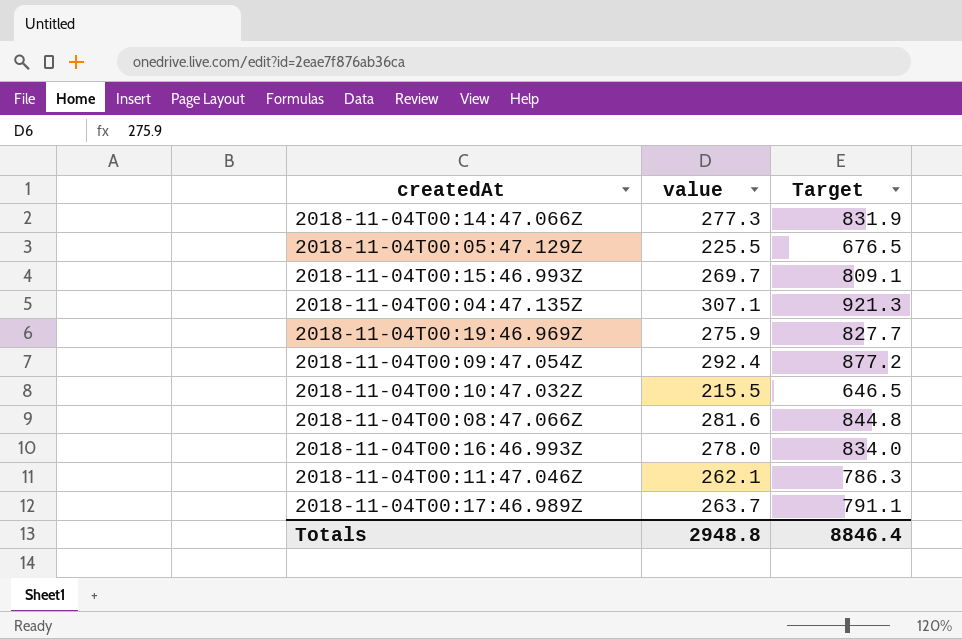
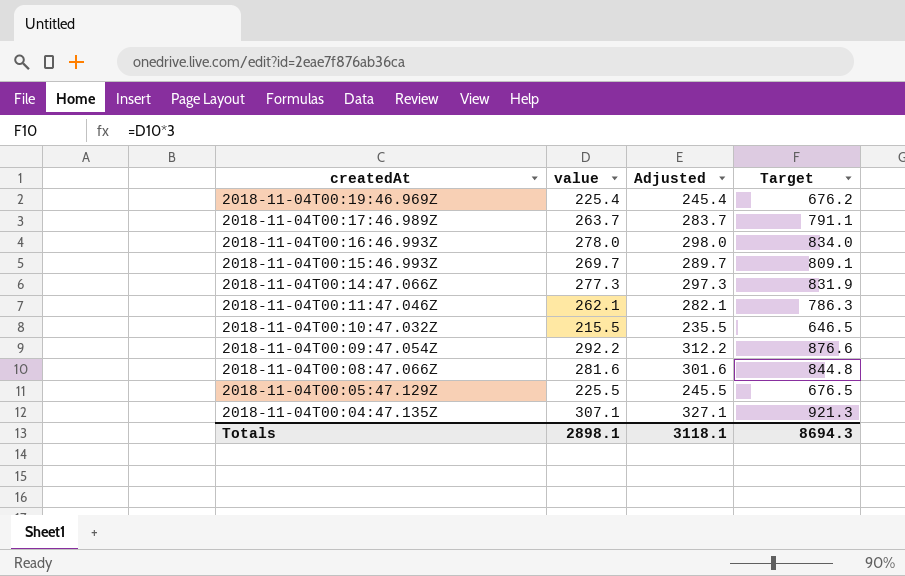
row order: none -> createdAt descending
column Adjusted | formula: none -> [value] + 20
2018-11-04T00:19:46.969Z | value: 275.9 -> 225.4
2018-11-04T00:19:46.969Z | Target: 827.7 -> 676.2
2018-11-04T00:09:47.054Z | value: 292.4 -> 292.2
2018-11-04T00:09:47.054Z | Target: 877.2 -> 876.6
Totals | value: 2948.8 -> 2898.1
Totals | Target: 8846.4 -> 8694.3

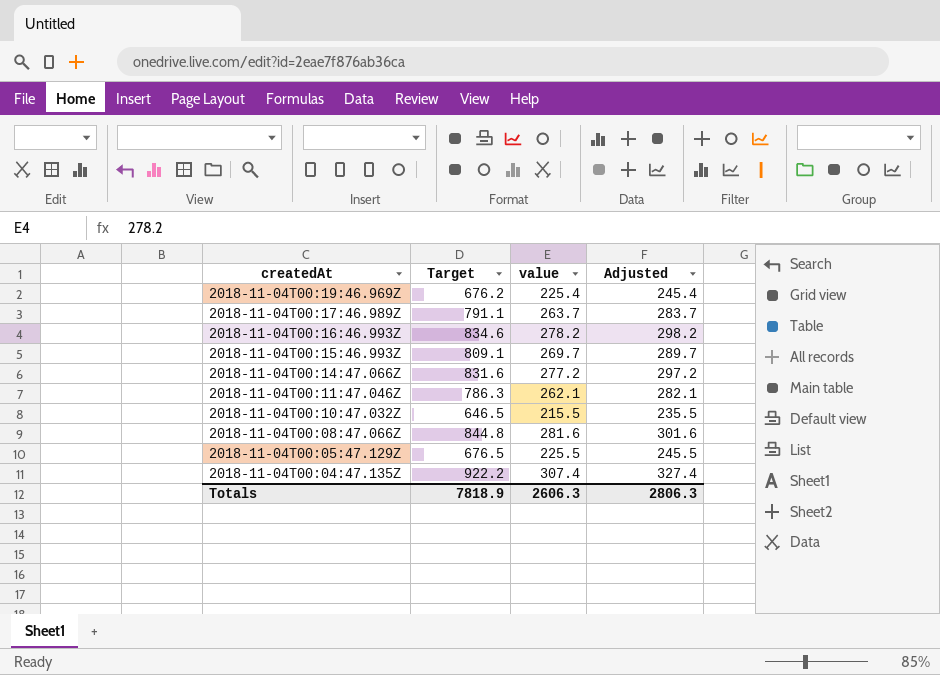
column Target | position: 4 -> 2
row 2018-11-04T00:09:47.054Z: 292.2 | 312.2 | 876.6 -> none
2018-11-04T00:16:46.993Z | Target: 834.0 -> 834.6
2018-11-04T00:16:46.993Z | value: 278.0 -> 278.2
2018-11-04T00:16:46.993Z | Adjusted: 298.0 -> 298.2
2018-11-04T00:14:47.066Z | Target: 831.9 -> 831.6
2018-11-04T00:14:47.066Z | value: 277.3 -> 277.2
2018-11-04T00:14:47.066Z | Adjusted: 297.3 -> 297.2
2018-11-04T00:04:47.135Z | Target: 921.3 -> 922.2
2018-11-04T00:04:47.135Z | value: 307.1 -> 307.4
2018-11-04T00:04:47.135Z | Adjusted: 327.1 -> 327.4
Totals | Target: 8694.3 -> 7818.9
Totals | value: 2898.1 -> 2606.3
Totals | Adjusted: 3118.1 -> 2806.3

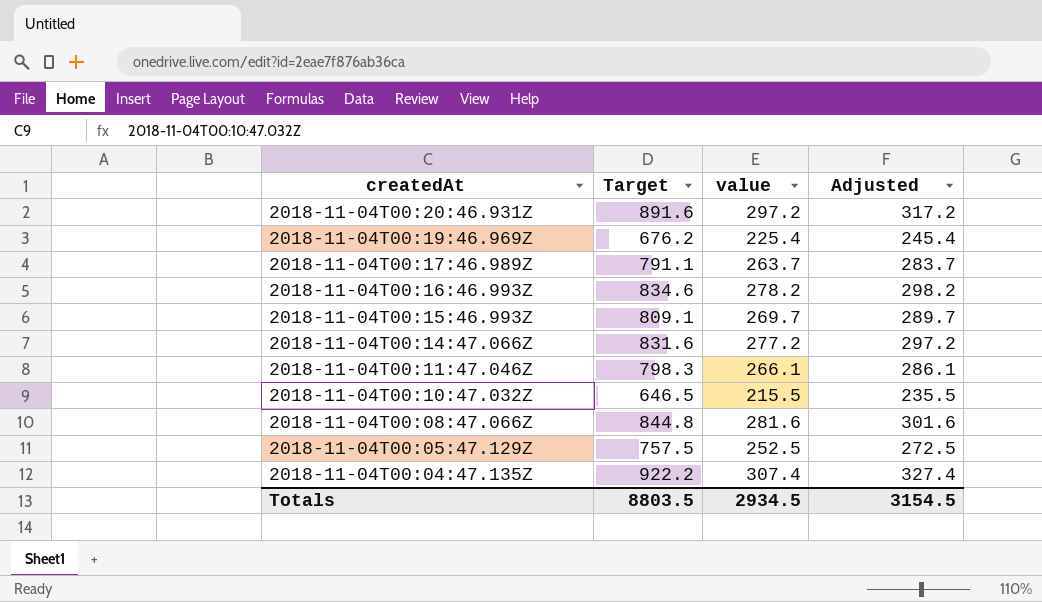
row 2018-11-04T00:20:46.931Z: none -> 891.6 | 297.2 | 317.2
2018-11-04T00:11:47.046Z | Target: 786.3 -> 798.3
2018-11-04T00:11:47.046Z | value: 262.1 -> 266.1
2018-11-04T00:11:47.046Z | Adjusted: 282.1 -> 286.1
2018-11-04T00:05:47.129Z | Target: 676.5 -> 757.5
2018-11-04T00:05:47.129Z | value: 225.5 -> 252.5
2018-11-04T00:05:47.129Z | Adjusted: 245.5 -> 272.5
Totals | Target: 7818.9 -> 8803.5
Totals | value: 2606.3 -> 2934.5
Totals | Adjusted: 2806.3 -> 3154.5

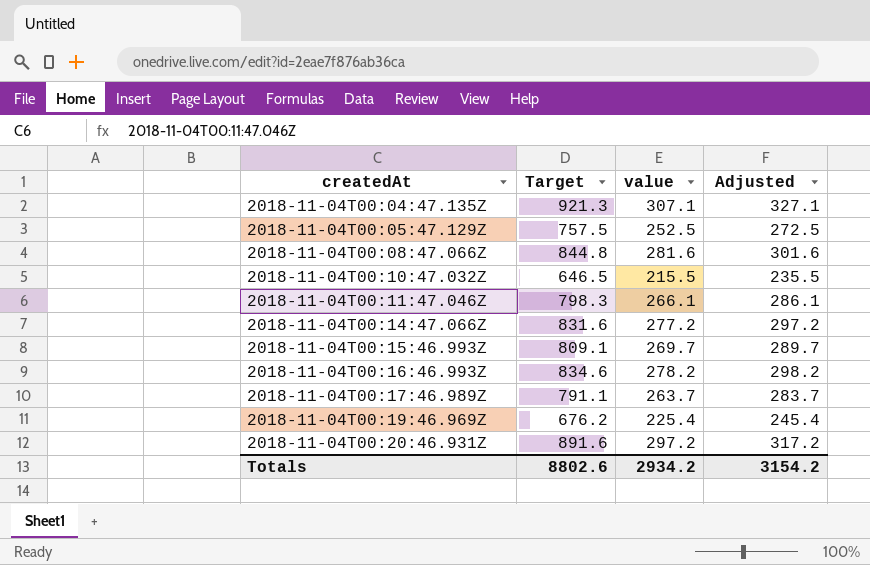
row order: createdAt descending -> createdAt ascending
2018-11-04T00:04:47.135Z | Target: 922.2 -> 921.3
2018-11-04T00:04:47.135Z | value: 307.4 -> 307.1
2018-11-04T00:04:47.135Z | Adjusted: 327.4 -> 327.1
Totals | Target: 8803.5 -> 8802.6
Totals | value: 2934.5 -> 2934.2
Totals | Adjusted: 3154.5 -> 3154.2

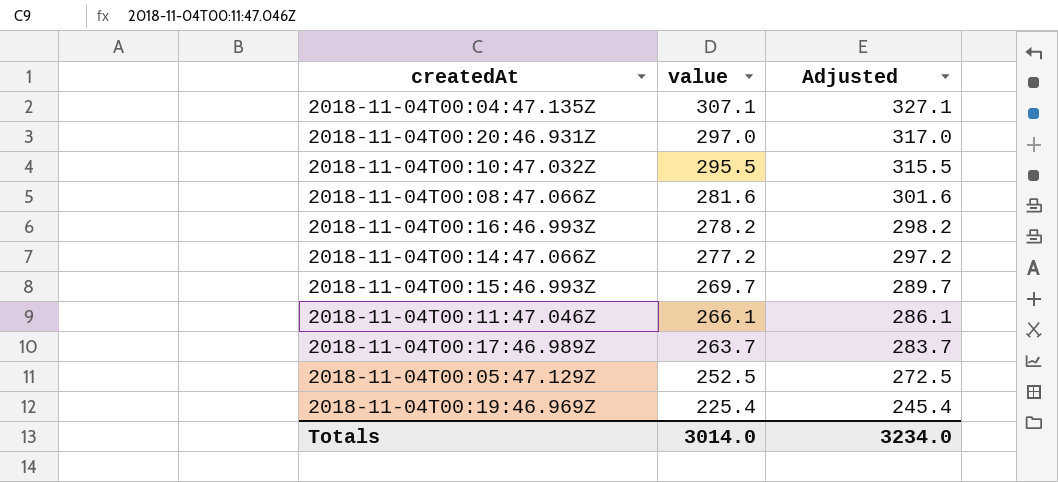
row order: createdAt ascending -> value descending
column Target | formula: [value] * 3 -> none
2018-11-04T00:20:46.931Z | value: 297.2 -> 297.0
2018-11-04T00:20:46.931Z | Adjusted: 317.2 -> 317.0
2018-11-04T00:10:47.032Z | value: 215.5 -> 295.5
2018-11-04T00:10:47.032Z | Adjusted: 235.5 -> 315.5
Totals | value: 2934.2 -> 3014.0
Totals | Adjusted: 3154.2 -> 3234.0

